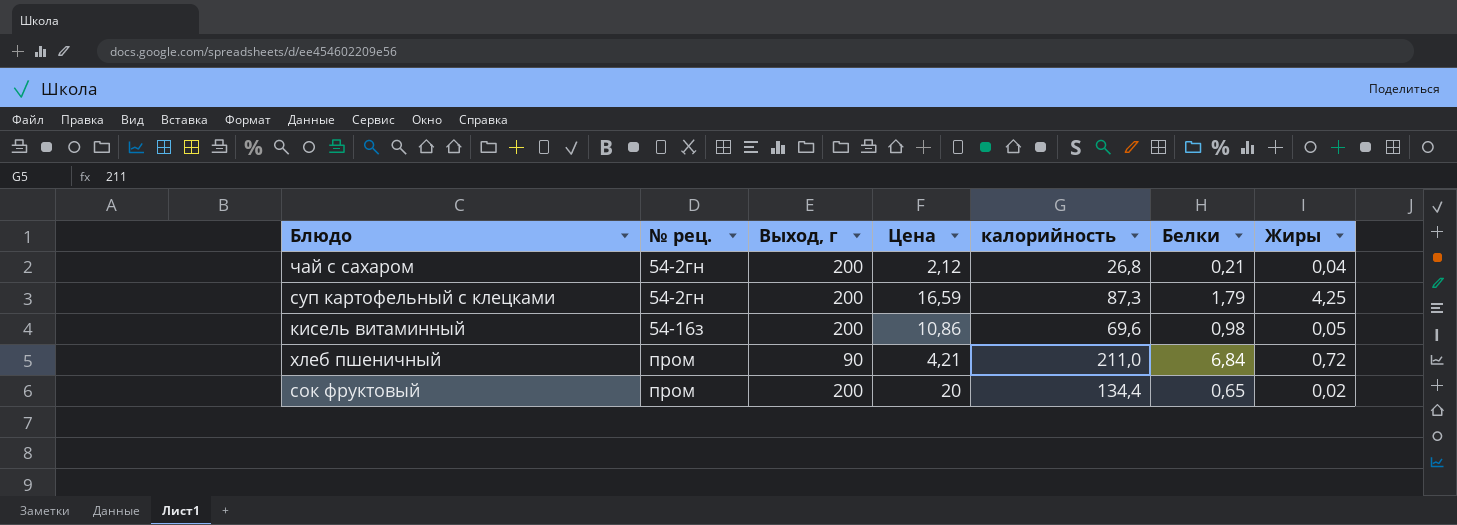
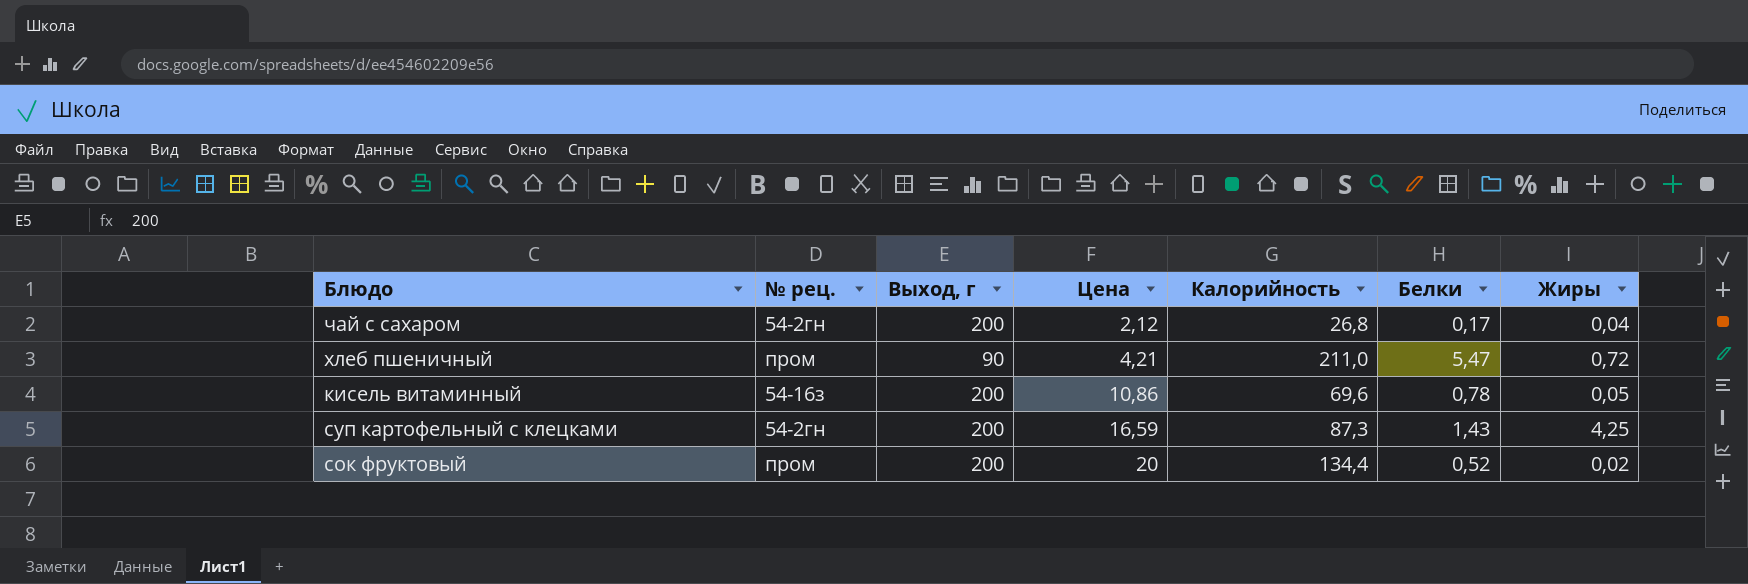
row order: № рец. ascending -> Цена ascending
column name: калорийность -> Калорийность
чай с сахаром | Белки: 0,21 -> 0,17
хлеб пшеничный | Белки: 6,84 -> 5,47
кисель витаминный | Белки: 0,98 -> 0,78
суп картофельный с клецками | Белки: 1,79 -> 1,43
сок фруктовый | Белки: 0,65 -> 0,52

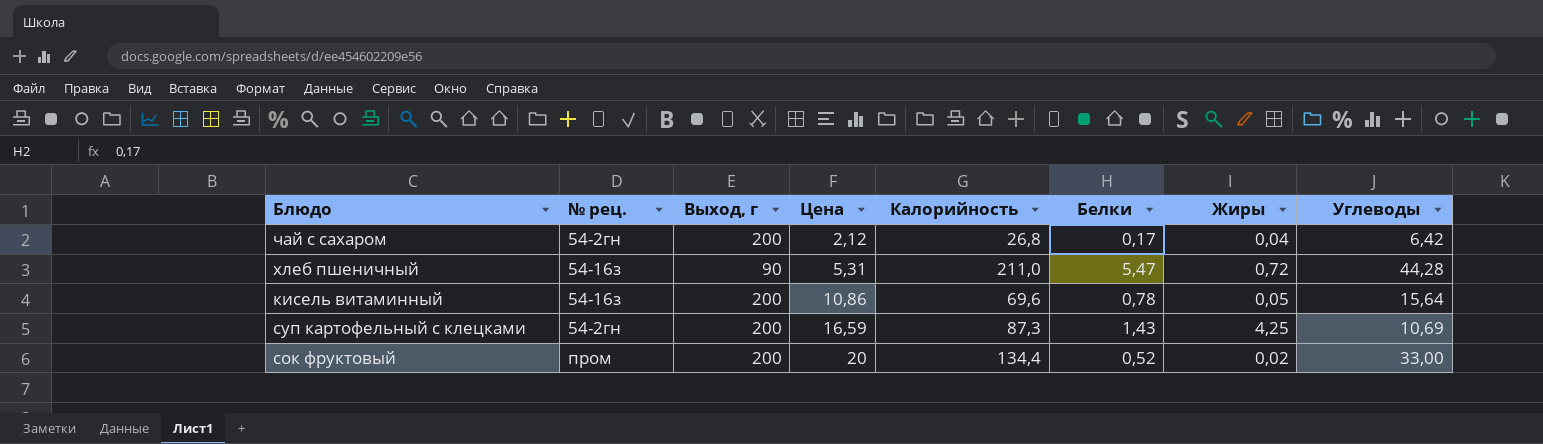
column Углеводы | position: none -> 8
хлеб пшеничный | № рец.: пром -> 54-16з
хлеб пшеничный | Цена: 4,21 -> 5,31

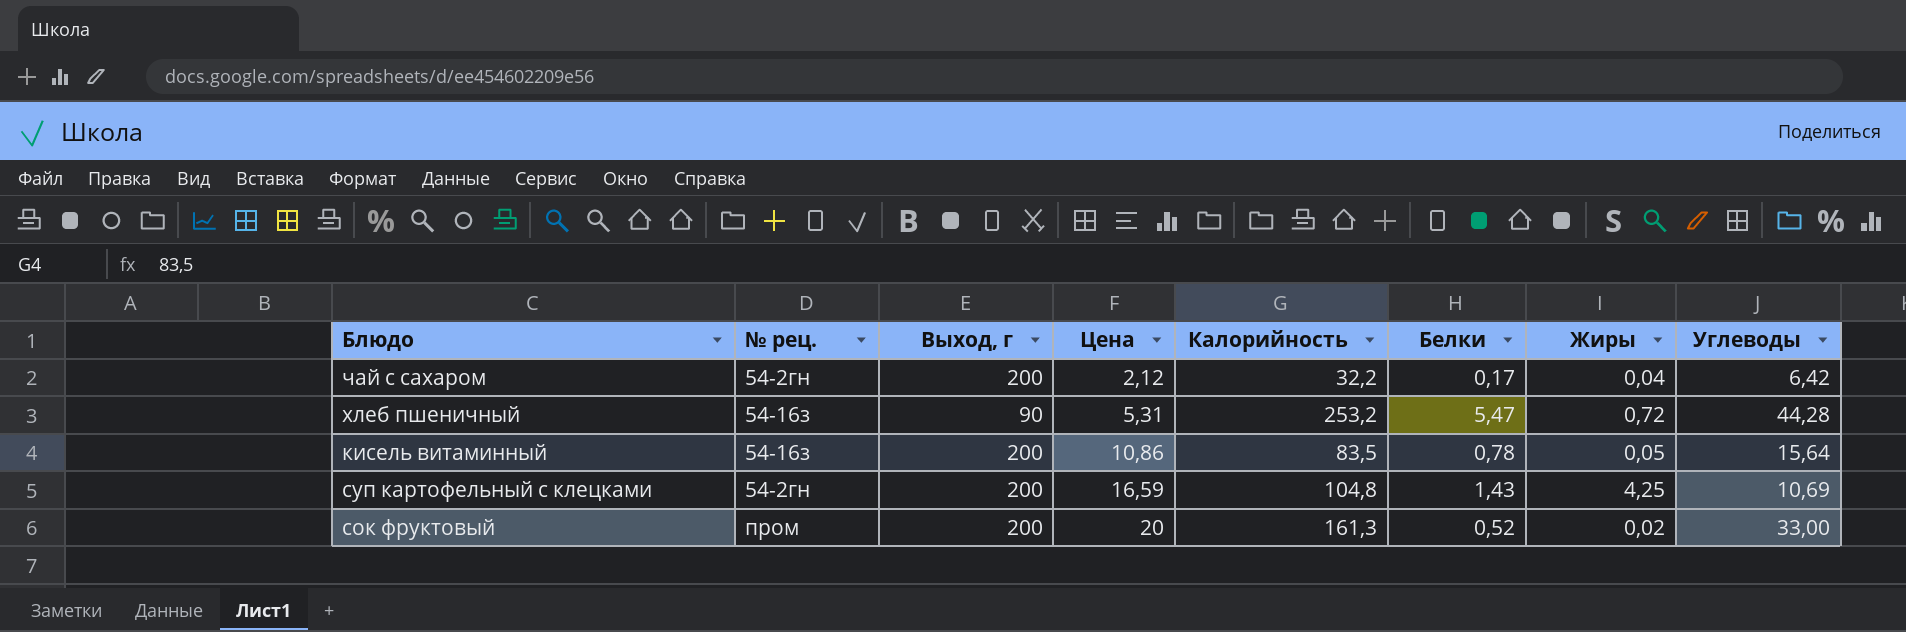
чай с сахаром | Калорийность: 26,8 -> 32,2
хлеб пшеничный | Калорийность: 211,0 -> 253,2
кисель витаминный | Калорийность: 69,6 -> 83,5
суп картофельный с клецками | Калорийность: 87,3 -> 104,8
сок фруктовый | Калорийность: 134,4 -> 161,3

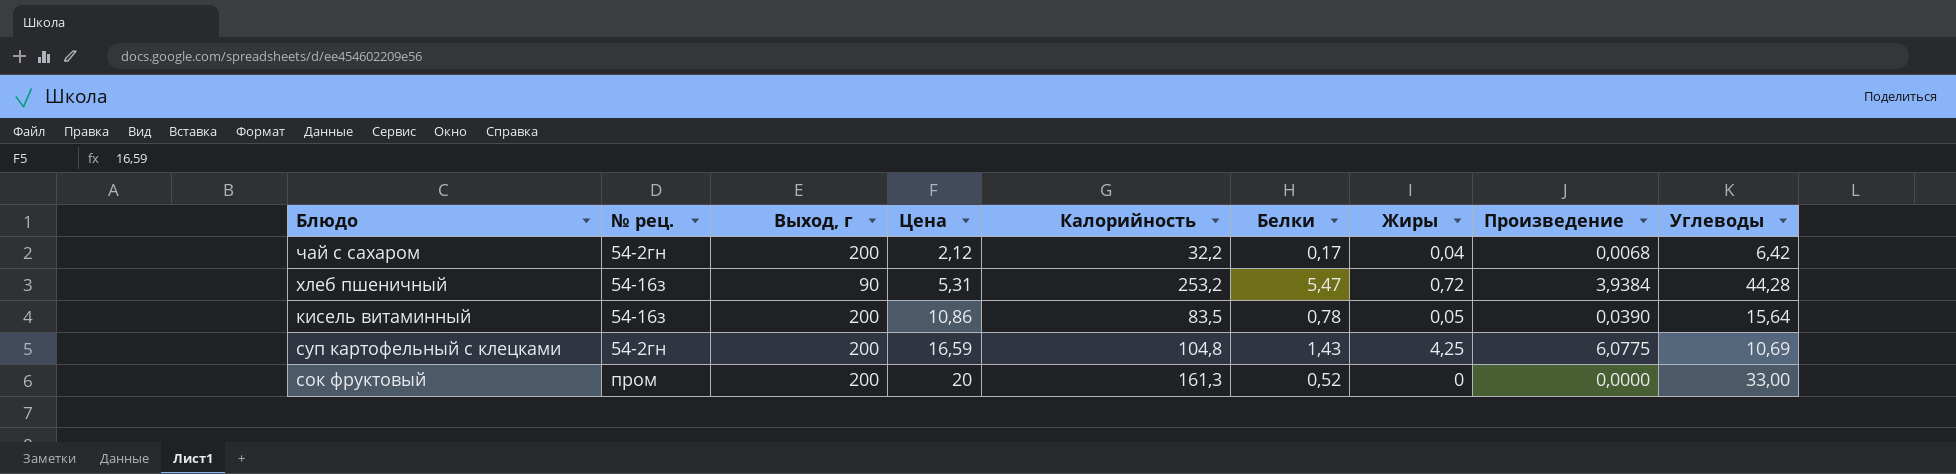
column Произведение | formula: none -> [Белки] * [Жиры]
сок фруктовый | Жиры: 0,02 -> 0

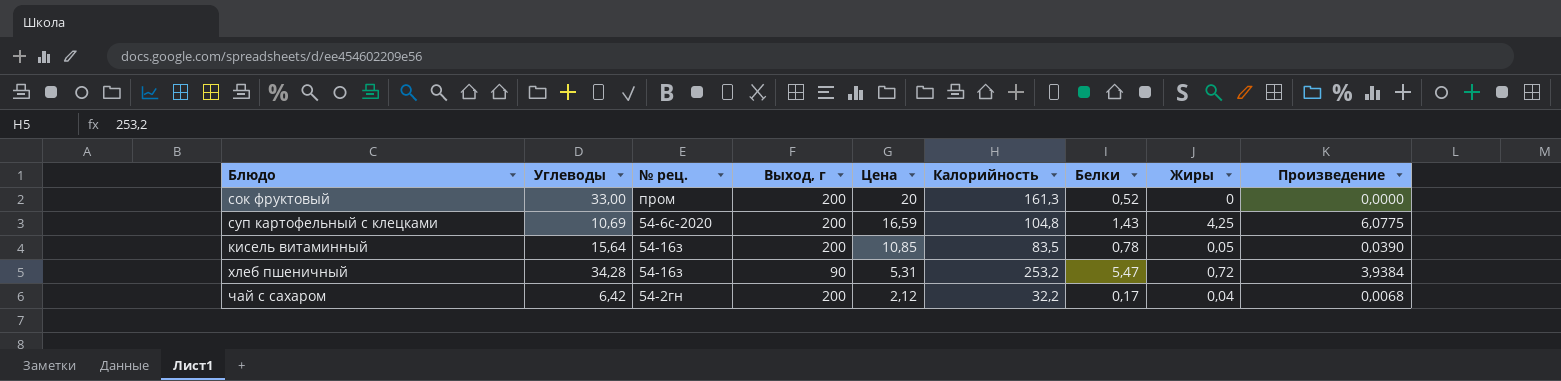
row order: Цена ascending -> Цена descending
column Углеводы | position: 9 -> 2
суп картофельный с клецками | № рец.: 54-2гн -> 54-6с-2020
кисель витаминный | Цена: 10,86 -> 10,85
хлеб пшеничный | Углеводы: 44,28 -> 34,28

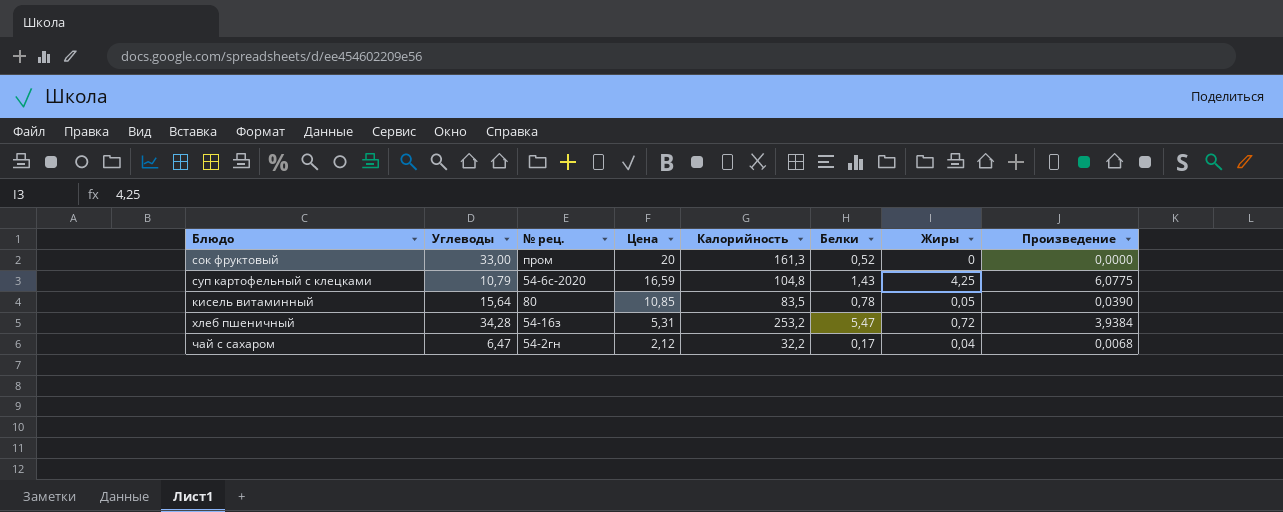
column Выход, г | position: 4 -> none
суп картофельный с клецками | Углеводы: 10,69 -> 10,79
кисель витаминный | № рец.: 54-16з -> 80
чай с сахаром | Углеводы: 6,42 -> 6,47

